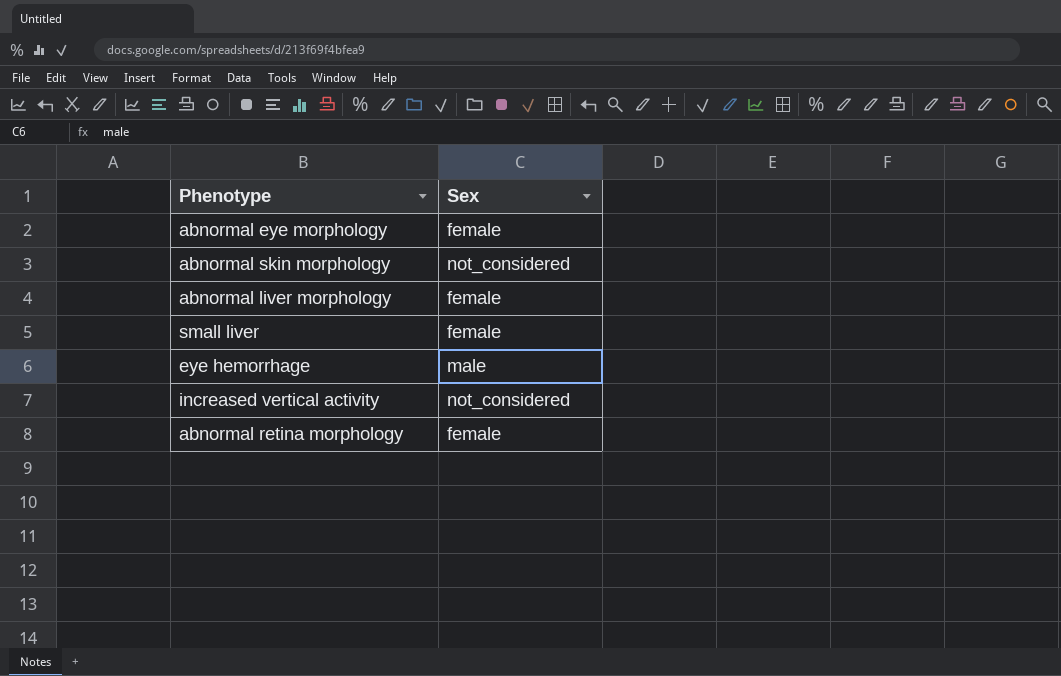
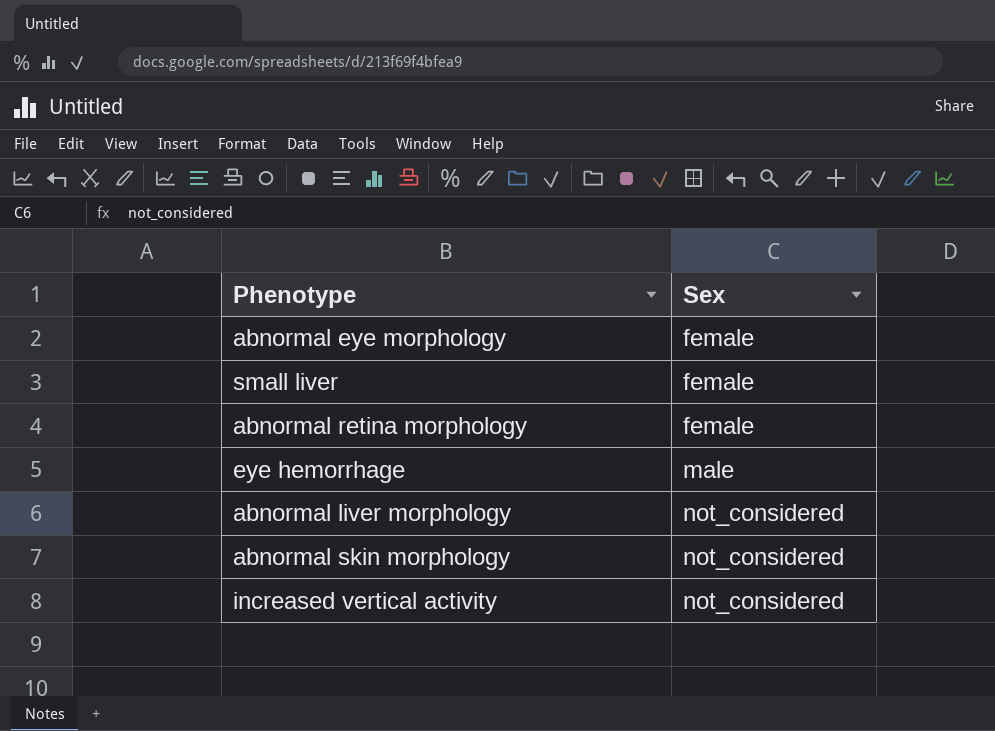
row order: none -> Sex ascending
abnormal liver morphology | Sex: female -> not_considered

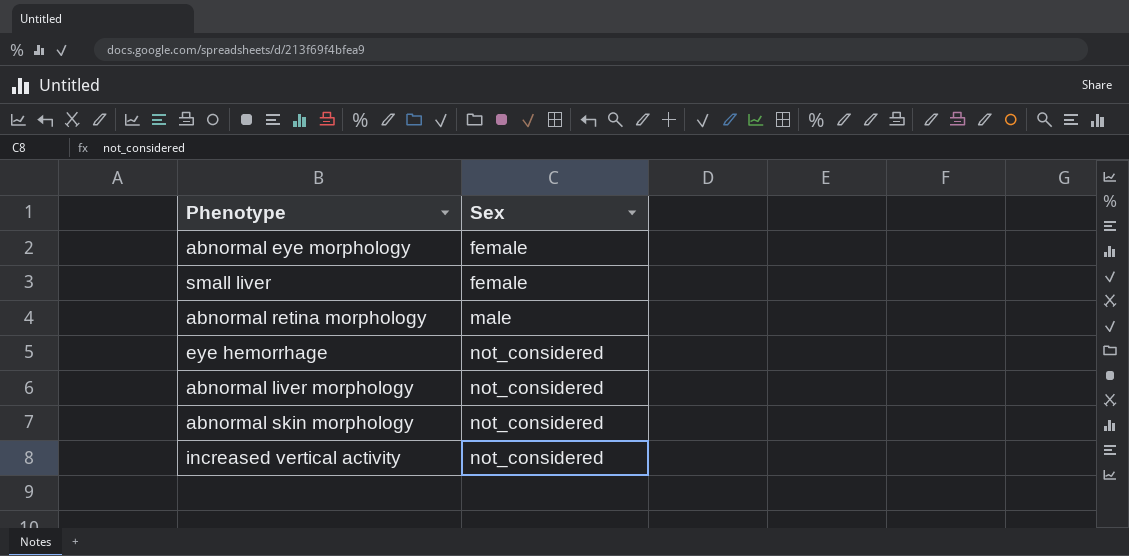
abnormal retina morphology | Sex: female -> male
eye hemorrhage | Sex: male -> not_considered

